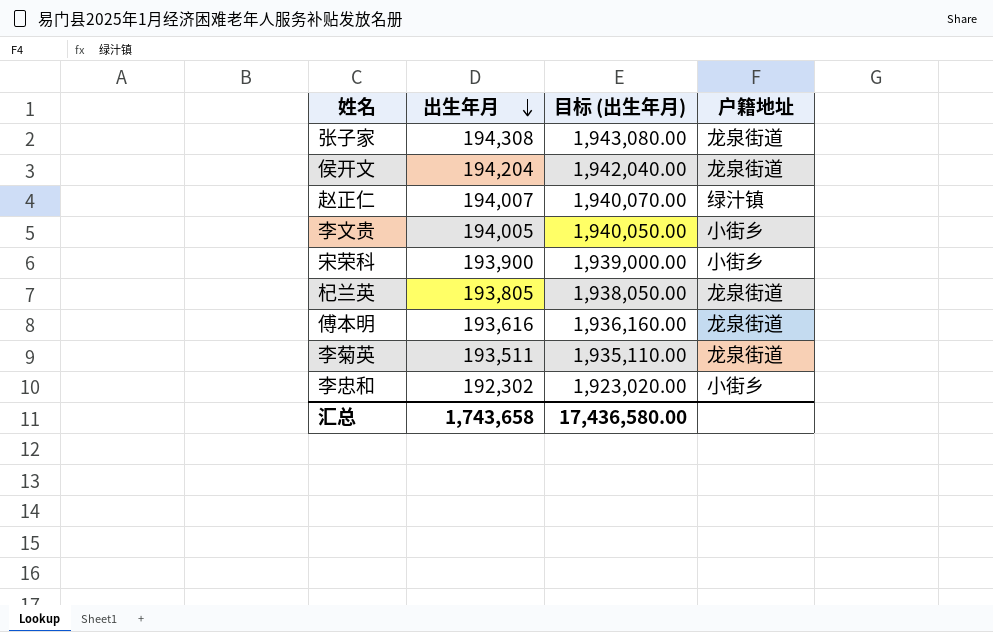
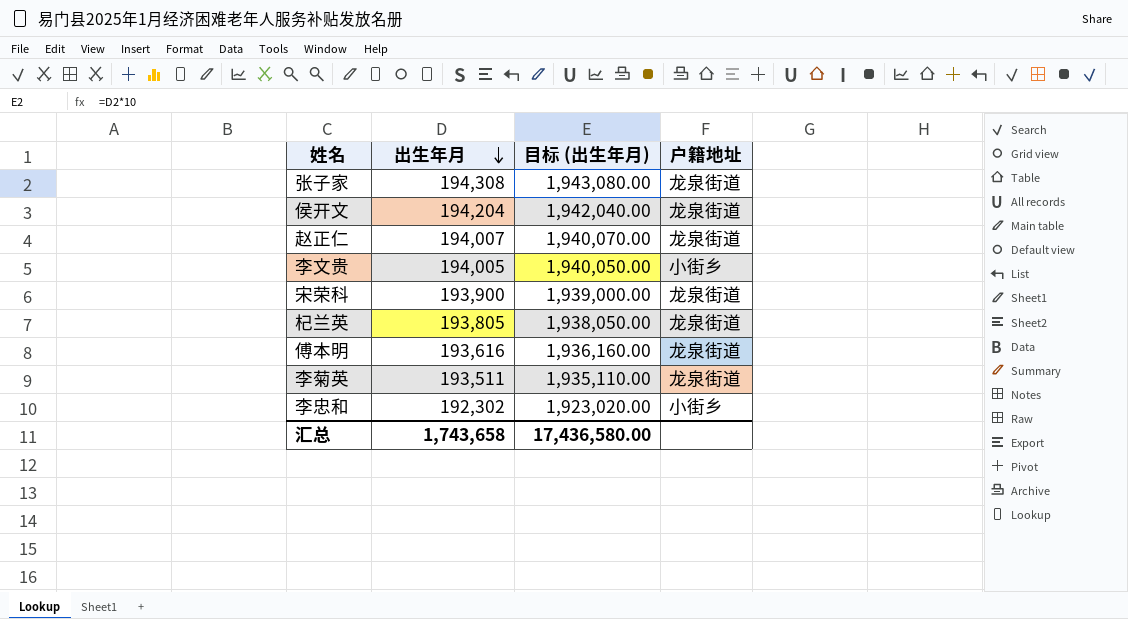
赵正仁 | 户籍地址: 绿汁镇 -> 龙泉街道
宋荣科 | 户籍地址: 小街乡 -> 龙泉街道

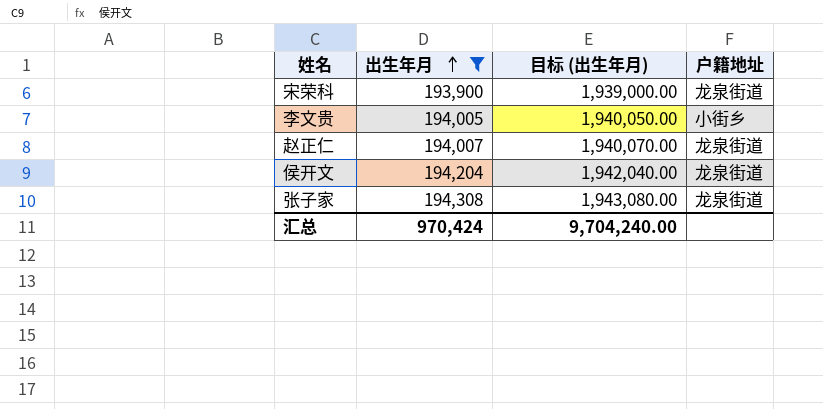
filter: none -> 出生年月 >= 193,900
row order: 出生年月 descending -> 出生年月 ascending
汇总 | 出生年月: 1,743,658 -> 970,424
汇总 | 目标 (出生年月): 17,436,580.00 -> 9,704,240.00

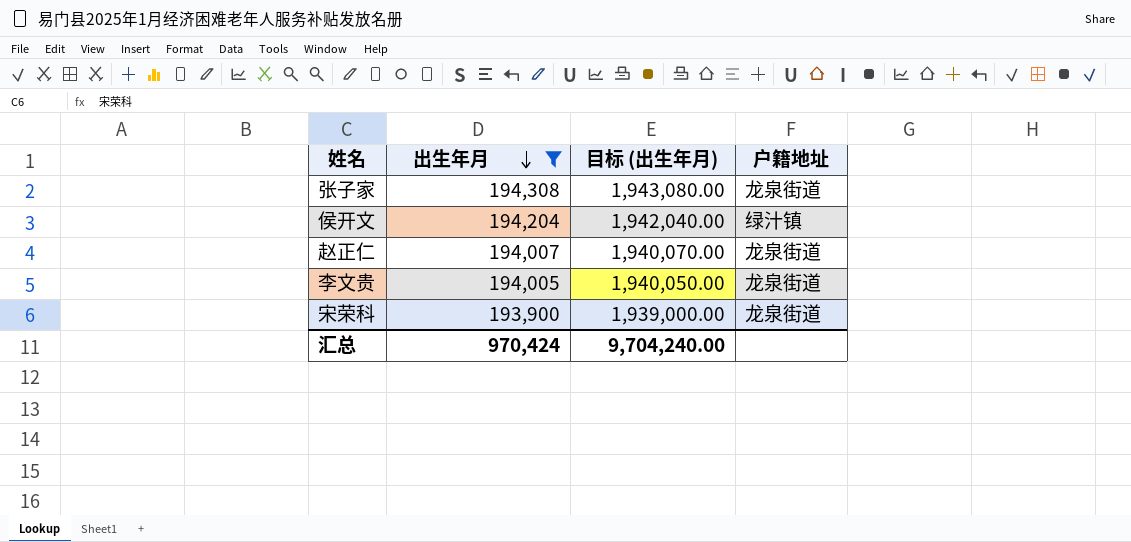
row order: 出生年月 ascending -> 出生年月 descending
侯开文 | 户籍地址: 龙泉街道 -> 绿汁镇
李文贵 | 户籍地址: 小街乡 -> 龙泉街道

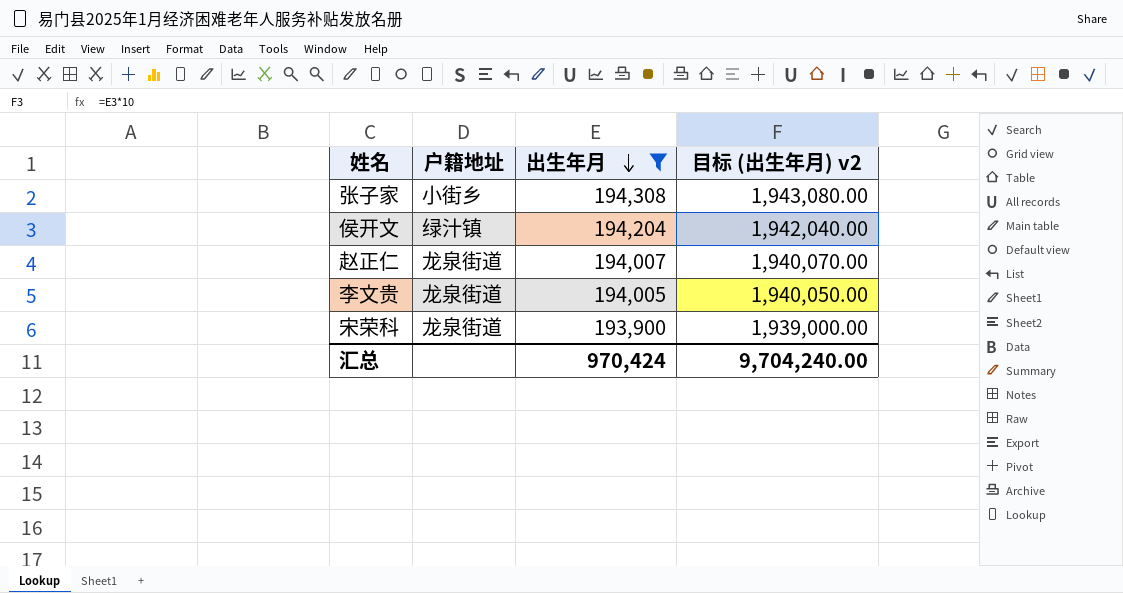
column 户籍地址 | position: 4 -> 2
column name: 目标 (出生年月) -> 目标 (出生年月) v2
张子家 | 户籍地址: 龙泉街道 -> 小街乡

